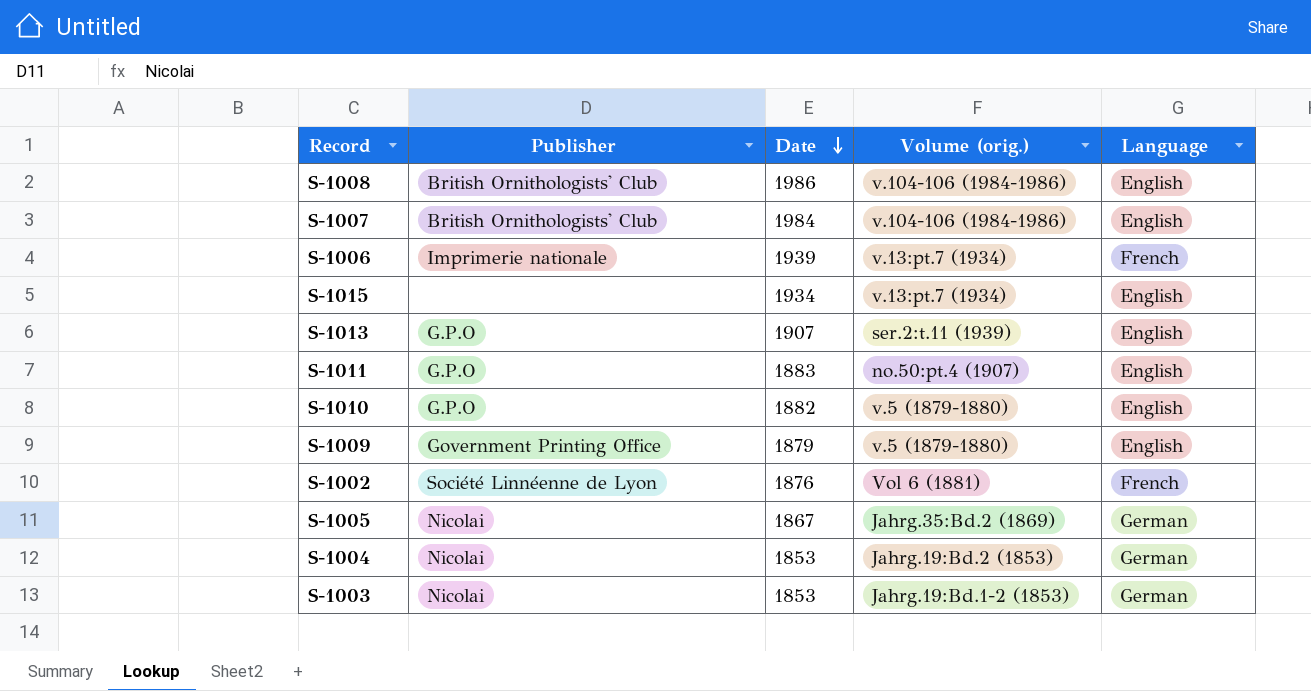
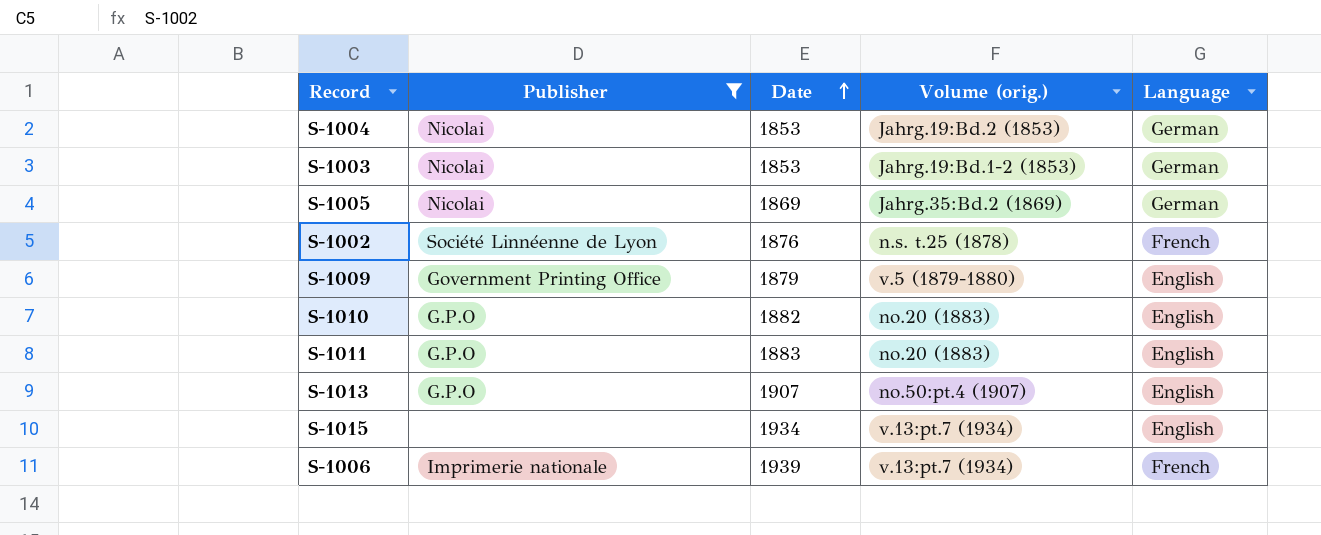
filter: none -> Publisher != British Ornithologists' Club
row order: Date descending -> Date ascending
S-1005 | Date: 1867 -> 1869
S-1002 | Volume (orig.): Vol 6 (1881) -> n.s. t.25 (1878)
S-1010 | Volume (orig.): v.5 (1879-1880) -> no.20 (1883)
S-1011 | Volume (orig.): no.50:pt.4 (1907) -> no.20 (1883)
S-1013 | Volume (orig.): ser.2:t.11 (1939) -> no.50:pt.4 (1907)

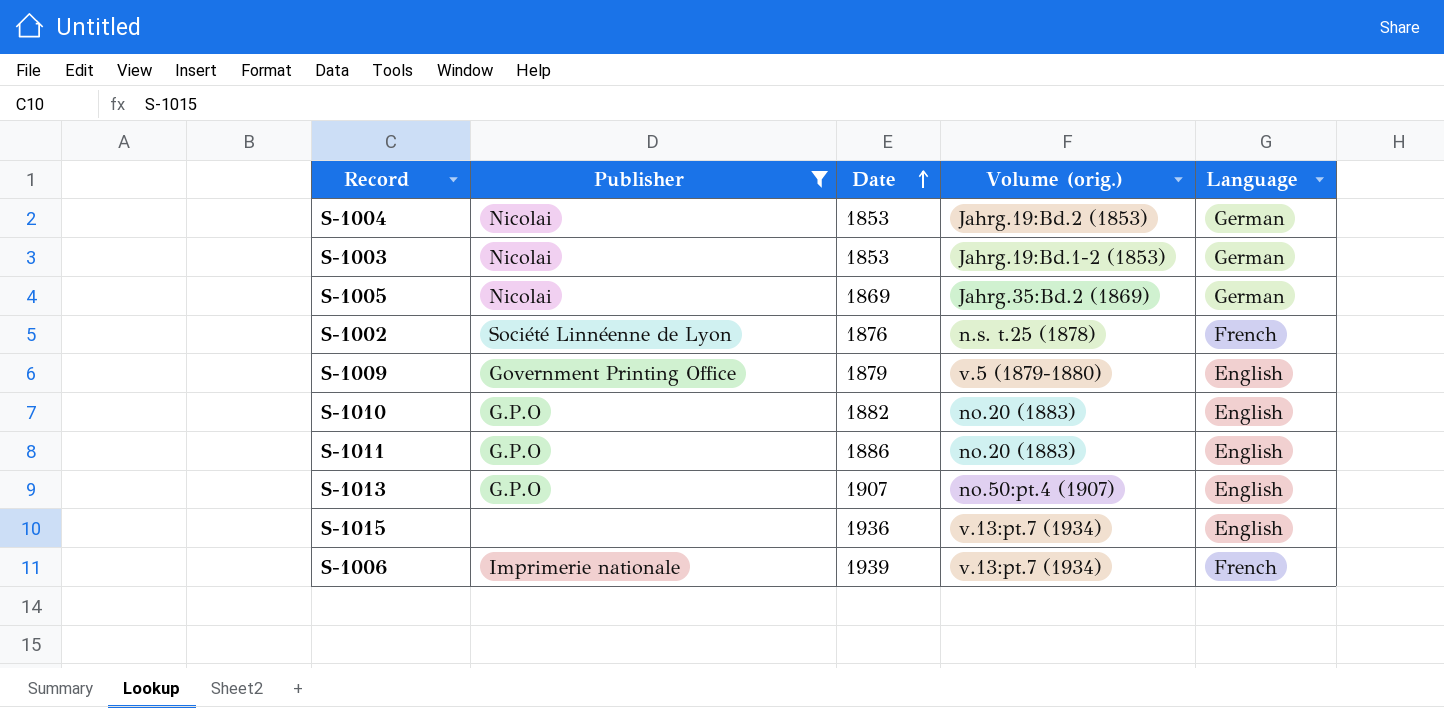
S-1011 | Date: 1883 -> 1886
S-1015 | Date: 1934 -> 1936

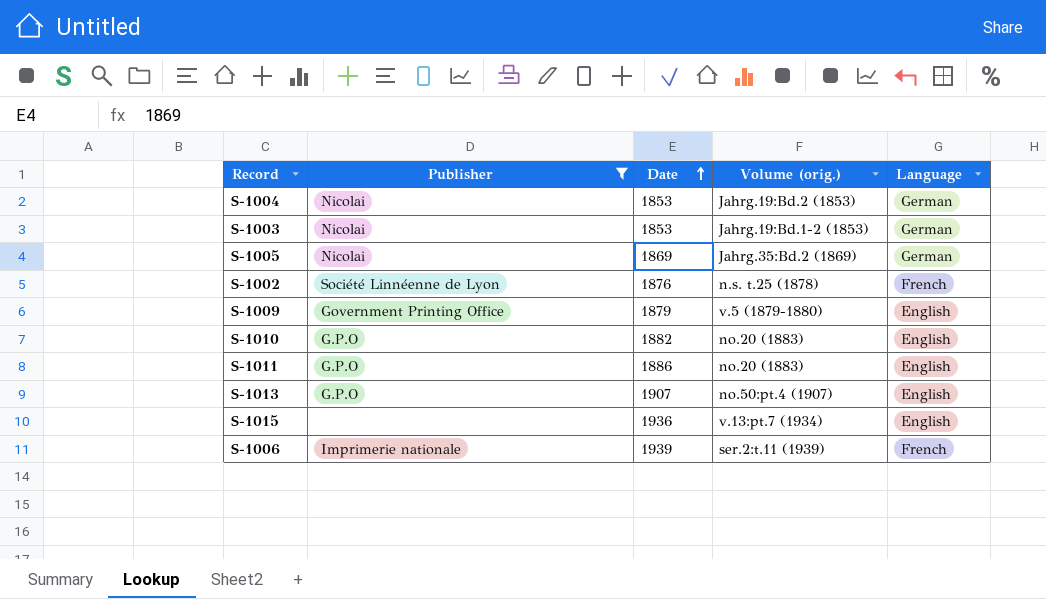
S-1006 | Volume (orig.): v.13:pt.7 (1934) -> ser.2:t.11 (1939)

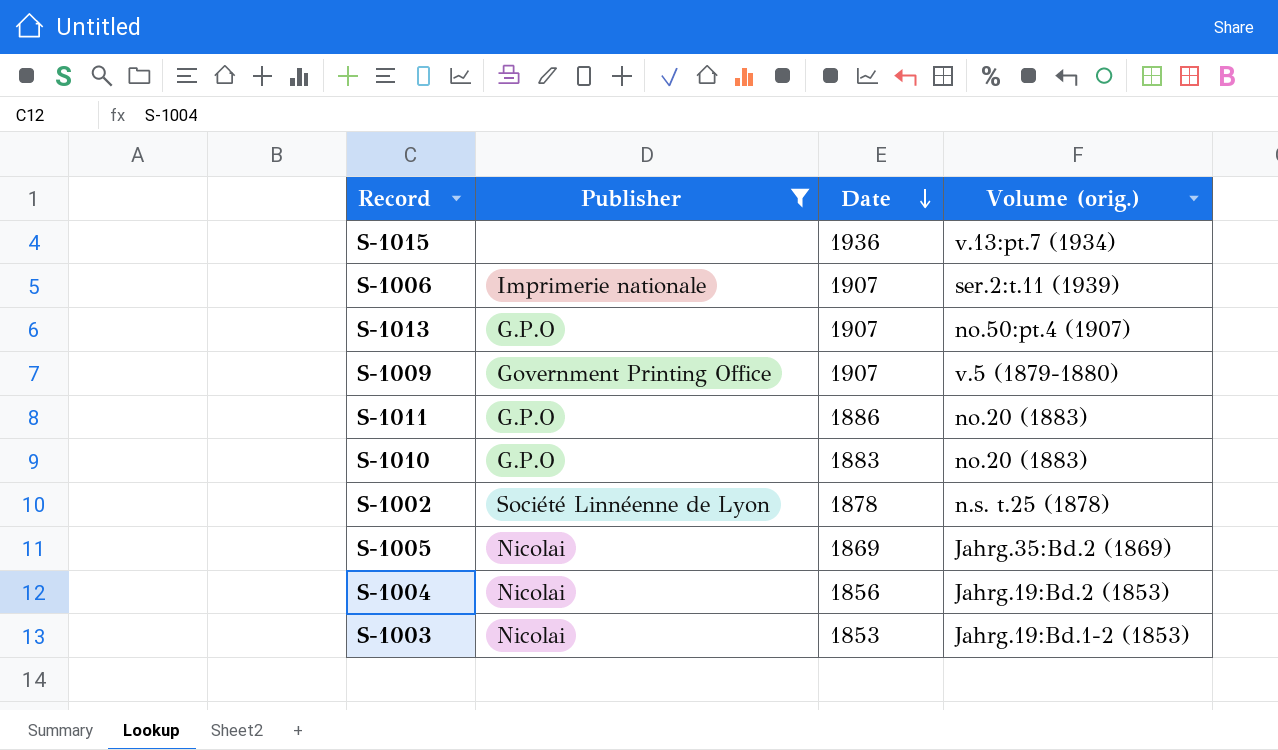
row order: Date ascending -> Date descending
column Language | position: 5 -> none
S-1006 | Date: 1939 -> 1907
S-1009 | Date: 1879 -> 1907
S-1010 | Date: 1882 -> 1883
S-1002 | Date: 1876 -> 1878
S-1004 | Date: 1853 -> 1856

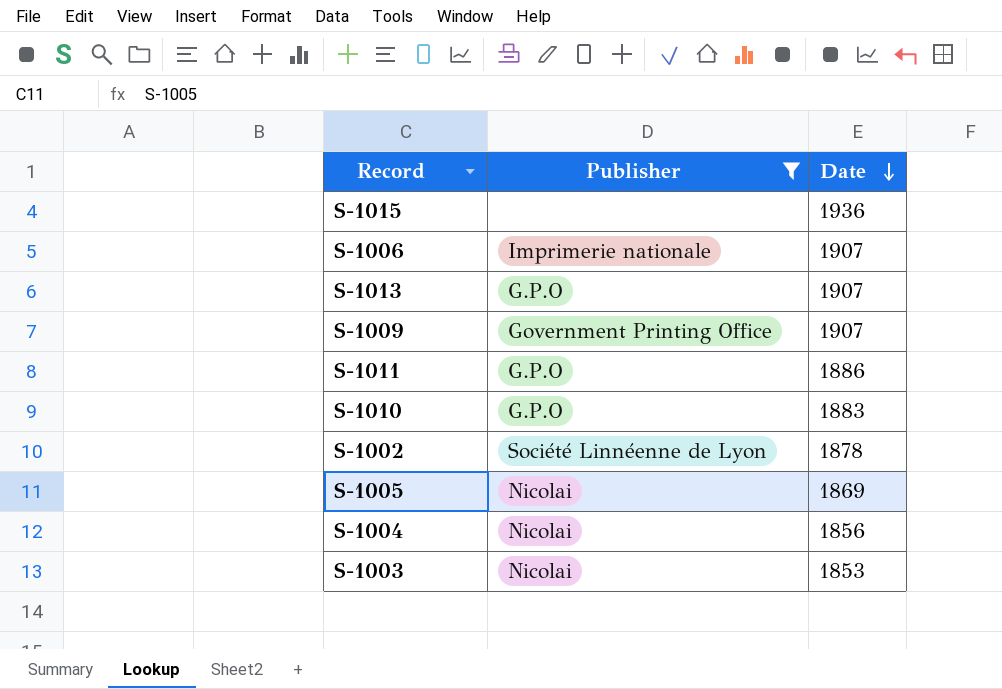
column Volume (orig.) | position: 4 -> none

